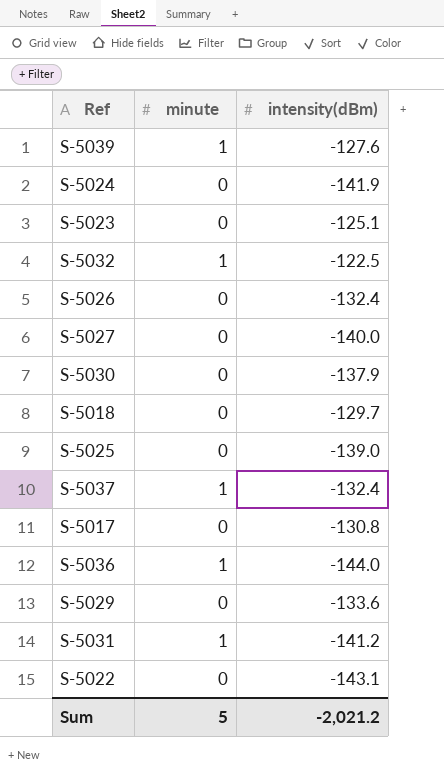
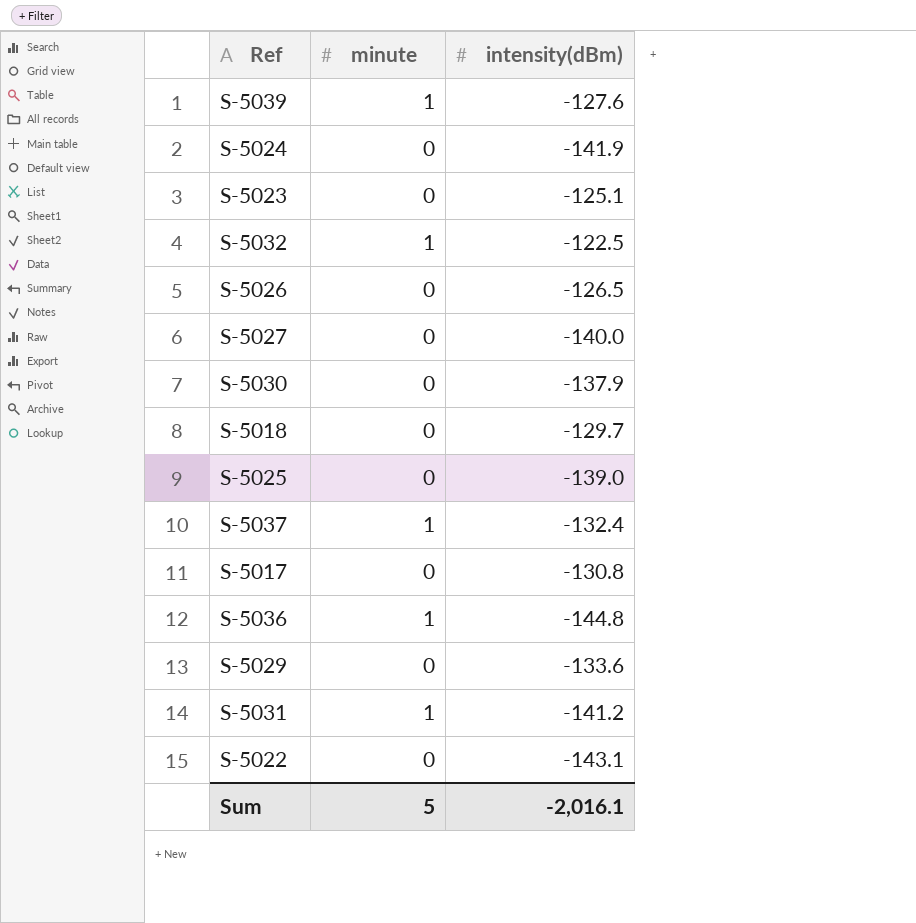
S-5026 | intensity(dBm): -132.4 -> -126.5
S-5036 | intensity(dBm): -144.0 -> -144.8
Sum | intensity(dBm): -2,021.2 -> -2,016.1

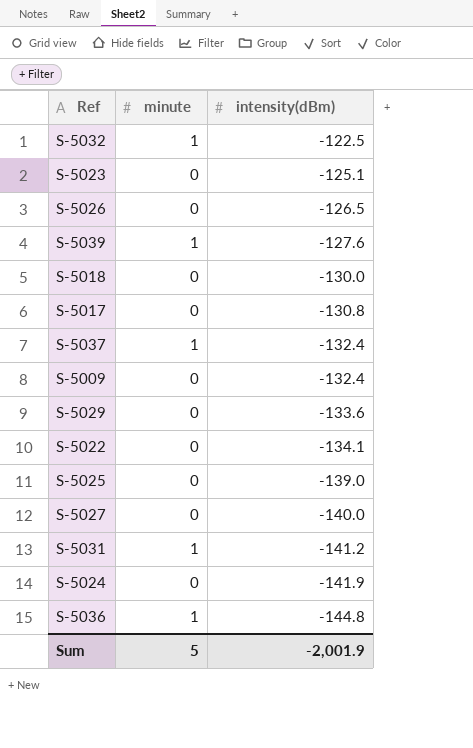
row order: none -> intensity(dBm) descending
row S-5030: 0 | -137.9 -> none
S-5018 | intensity(dBm): -129.7 -> -130.0
row S-5009: none -> 0 | -132.4
S-5022 | intensity(dBm): -143.1 -> -134.1
Sum | intensity(dBm): -2,016.1 -> -2,001.9

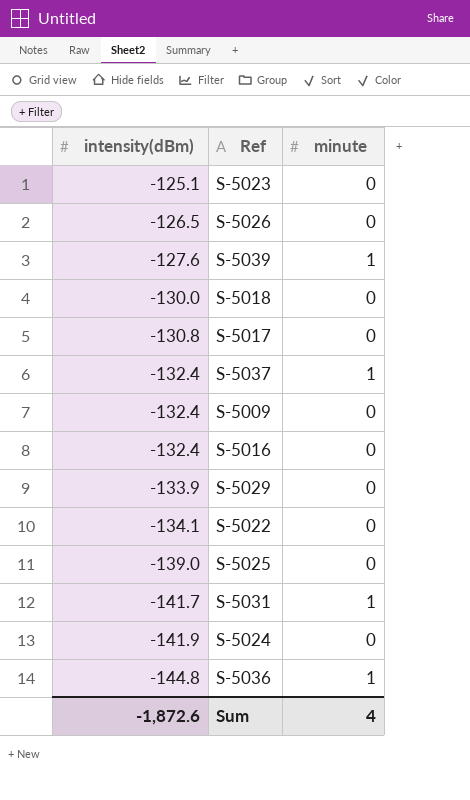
column intensity(dBm) | position: 3 -> 1
row S-5032: 1 | -122.5 -> none
row S-5027: 0 | -140.0 -> none
row S-5016: none -> -132.4 | 0
S-5029 | intensity(dBm): -133.6 -> -133.9
S-5031 | intensity(dBm): -141.2 -> -141.7
Sum | intensity(dBm): -2,001.9 -> -1,872.6
Sum | minute: 5 -> 4

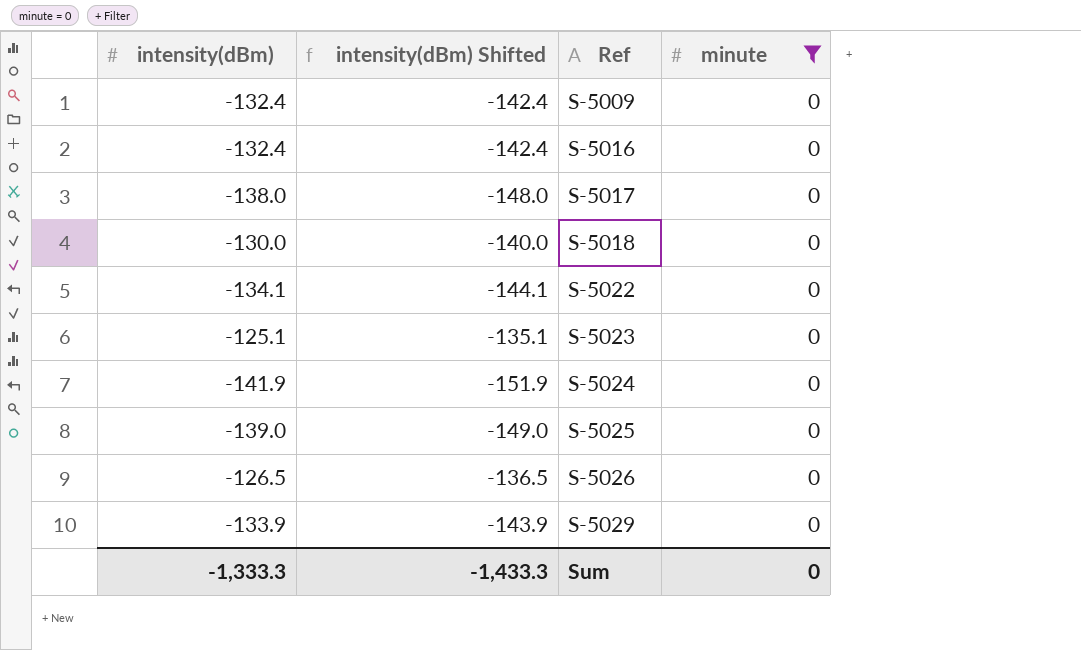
filter: none -> minute = 0
row order: intensity(dBm) descending -> Ref ascending
column intensity(dBm) Shifted | formula: none -> [intensity(dBm)] - 10
S-5017 | intensity(dBm): -130.8 -> -138.0
Sum | intensity(dBm): -1,872.6 -> -1,333.3
Sum | minute: 4 -> 0

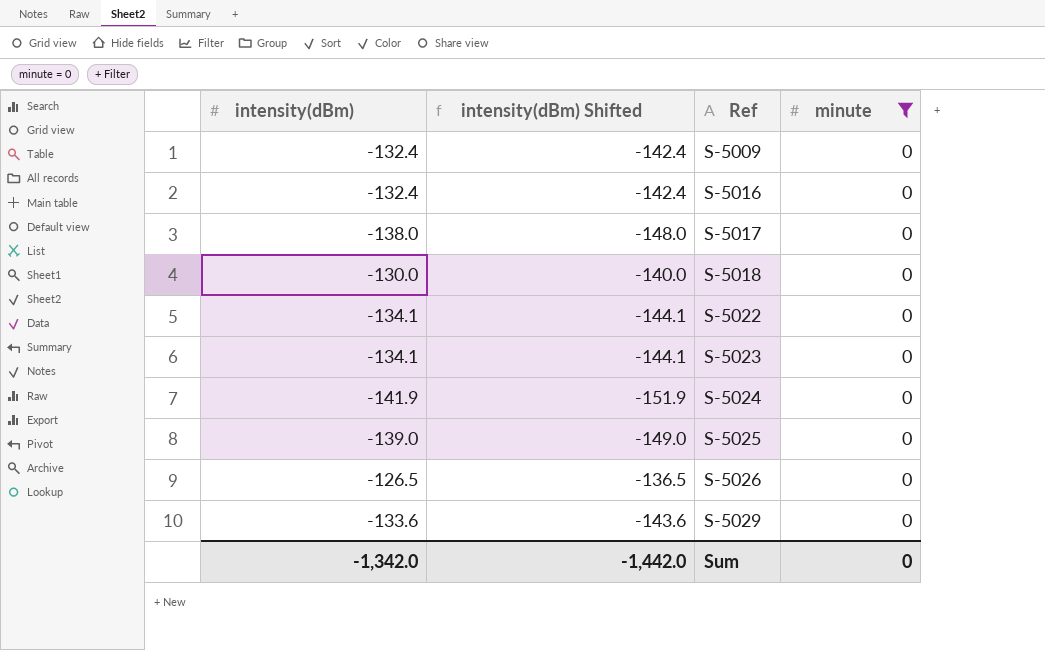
S-5023 | intensity(dBm): -125.1 -> -134.1
S-5023 | intensity(dBm) Shifted: -135.1 -> -144.1
S-5029 | intensity(dBm): -133.9 -> -133.6
S-5029 | intensity(dBm) Shifted: -143.9 -> -143.6
Sum | intensity(dBm): -1,333.3 -> -1,342.0
Sum | intensity(dBm) Shifted: -1,433.3 -> -1,442.0

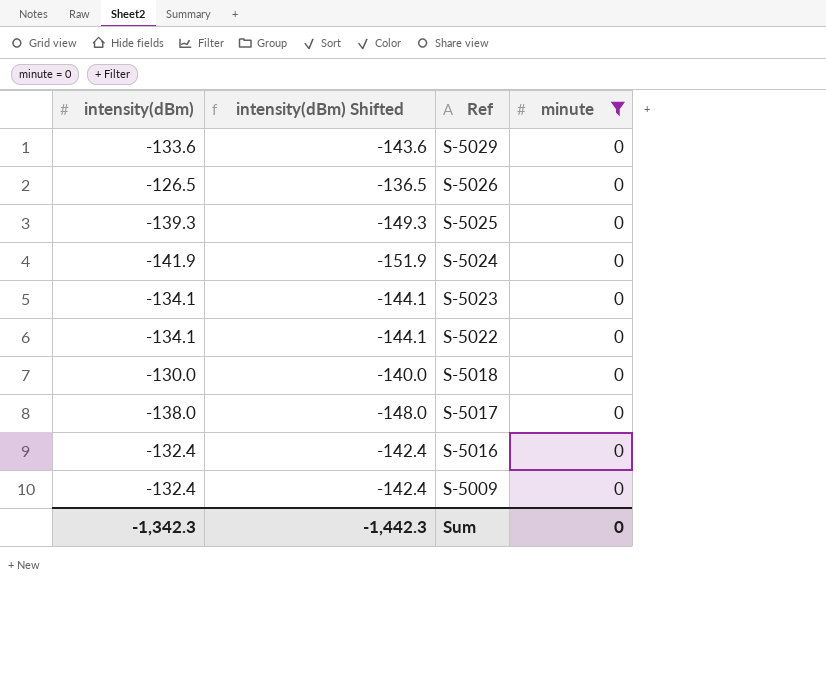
row order: Ref ascending -> Ref descending
S-5025 | intensity(dBm): -139.0 -> -139.3
S-5025 | intensity(dBm) Shifted: -149.0 -> -149.3
Sum | intensity(dBm): -1,342.0 -> -1,342.3
Sum | intensity(dBm) Shifted: -1,442.0 -> -1,442.3

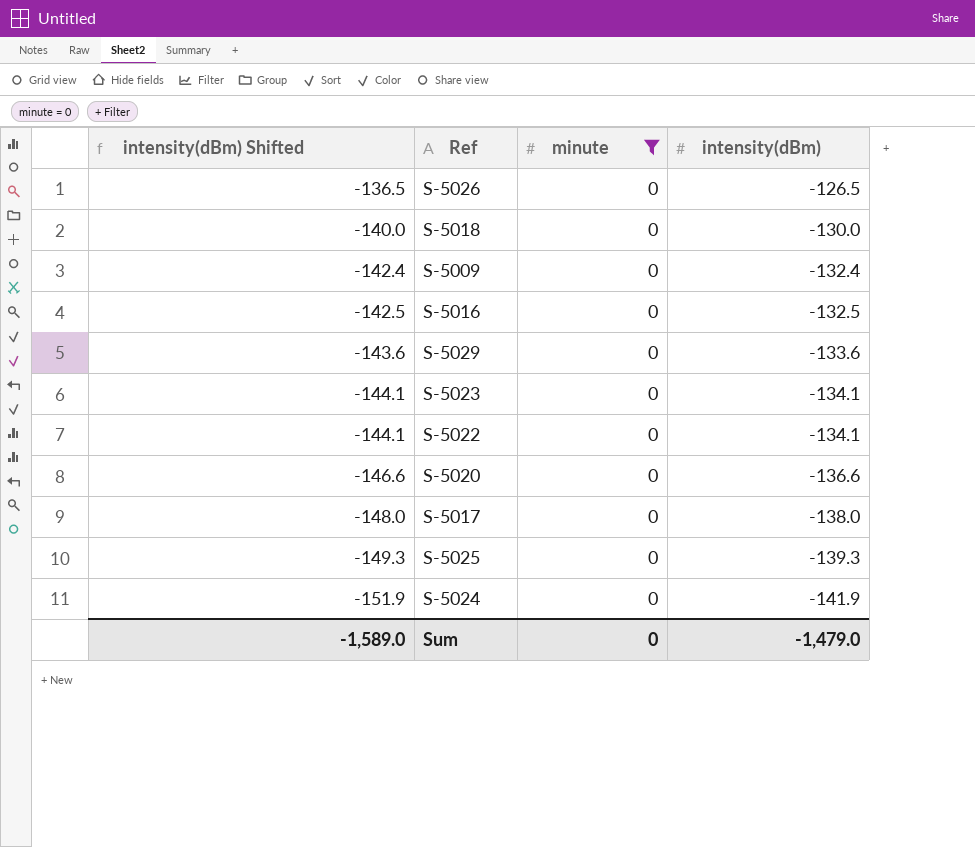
row order: Ref descending -> intensity(dBm) Shifted descending
column intensity(dBm) | position: 1 -> 4
S-5016 | intensity(dBm) Shifted: -142.4 -> -142.5
S-5016 | intensity(dBm): -132.4 -> -132.5
row S-5020: none -> -146.6 | 0 | -136.6
Sum | intensity(dBm) Shifted: -1,442.3 -> -1,589.0
Sum | intensity(dBm): -1,342.3 -> -1,479.0

